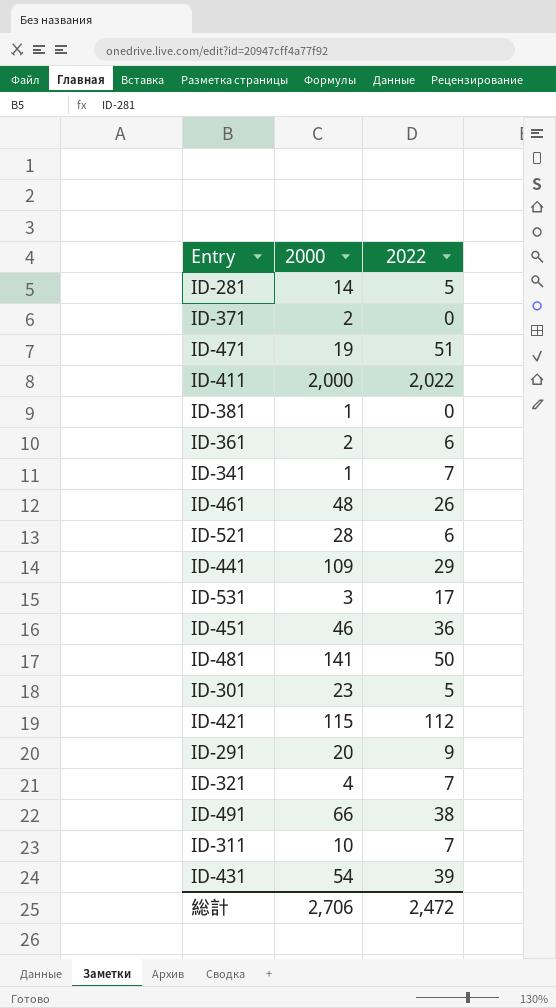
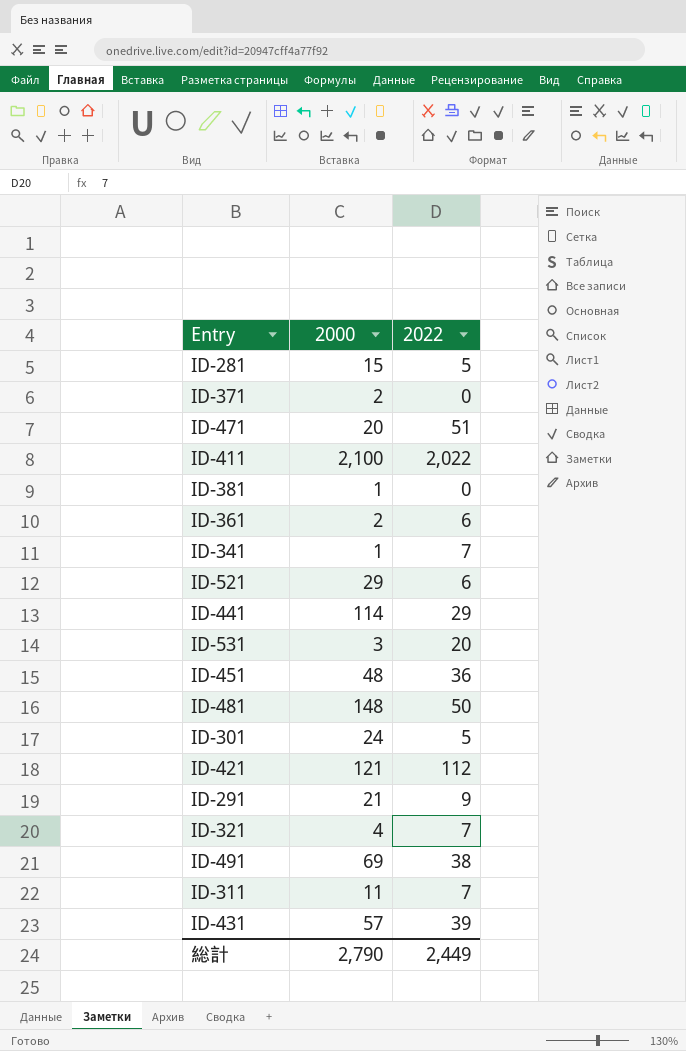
row ID-461: 48 | 26 -> none
ID-281 | 2000: 14 -> 15
ID-471 | 2000: 19 -> 20
ID-411 | 2000: 2,000 -> 2,100
ID-521 | 2000: 28 -> 29
ID-441 | 2000: 109 -> 114
ID-531 | 2022: 17 -> 20
ID-451 | 2000: 46 -> 48
ID-481 | 2000: 141 -> 148
ID-301 | 2000: 23 -> 24
ID-421 | 2000: 115 -> 121
ID-291 | 2000: 20 -> 21
ID-491 | 2000: 66 -> 69
ID-311 | 2000: 10 -> 11
ID-431 | 2000: 54 -> 57
総計 | 2000: 2,706 -> 2,790
総計 | 2022: 2,472 -> 2,449

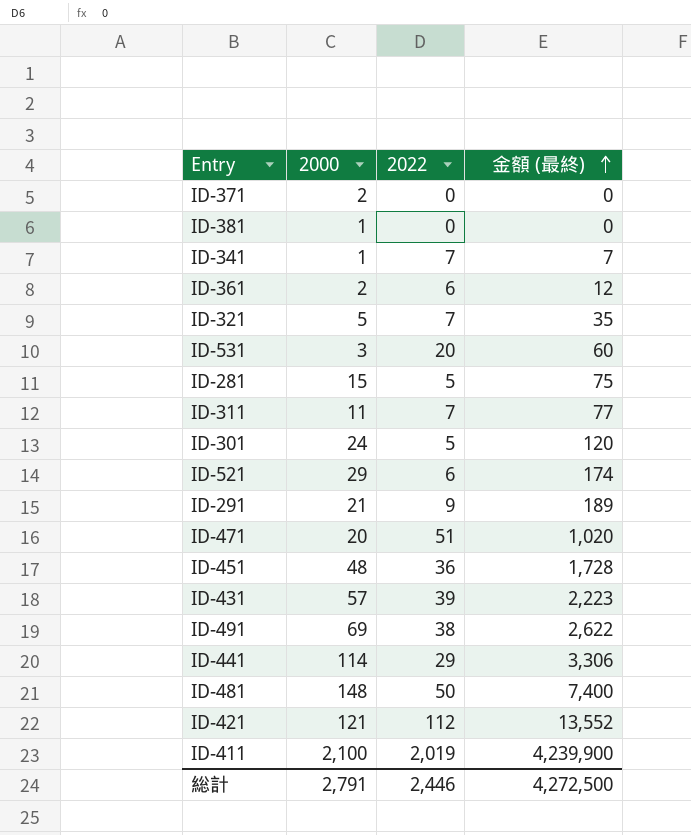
row order: none -> 金額 (最終) ascending
column 金額 (最終) | formula: none -> [2000] * [2022]
ID-321 | 2000: 4 -> 5
ID-411 | 2022: 2,022 -> 2,019
総計 | 2000: 2,790 -> 2,791
総計 | 2022: 2,449 -> 2,446

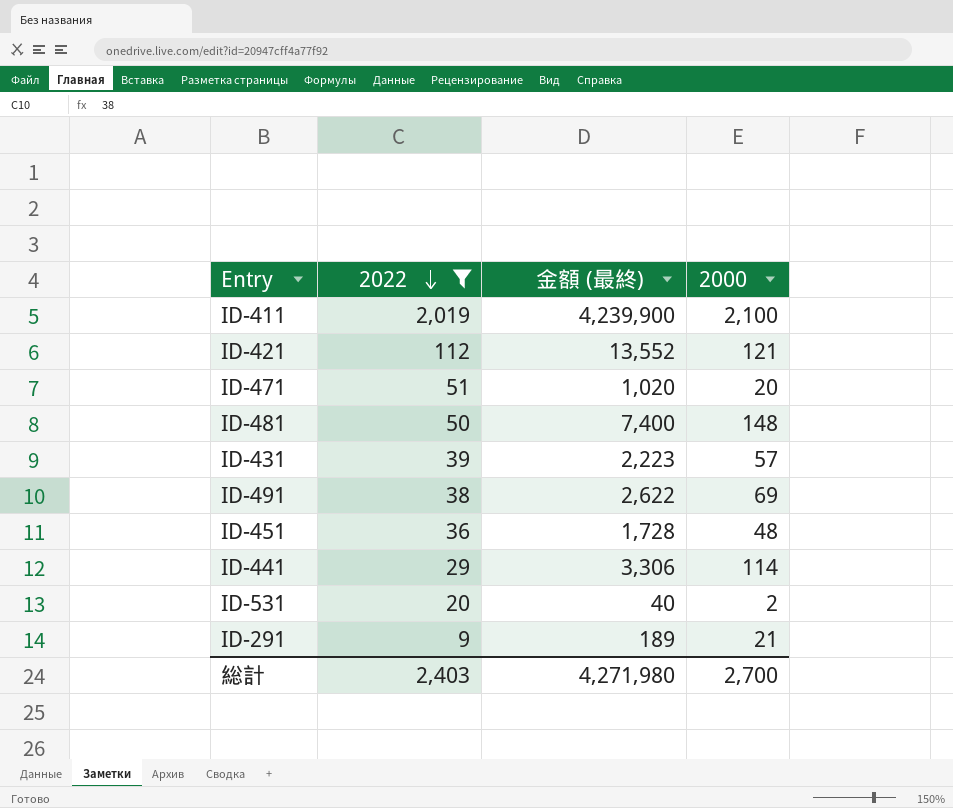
filter: none -> 2022 >= 9
row order: 金額 (最終) ascending -> 2022 descending
column 2000 | position: 2 -> 4
ID-531 | 金額 (最終): 60 -> 40
ID-531 | 2000: 3 -> 2
総計 | 2022: 2,446 -> 2,403
総計 | 金額 (最終): 4,272,500 -> 4,271,980
総計 | 2000: 2,791 -> 2,700

